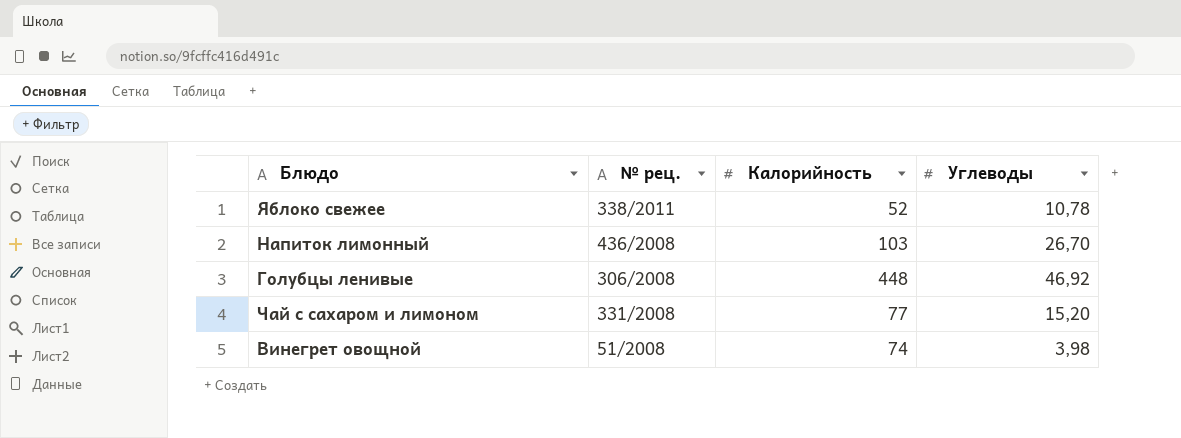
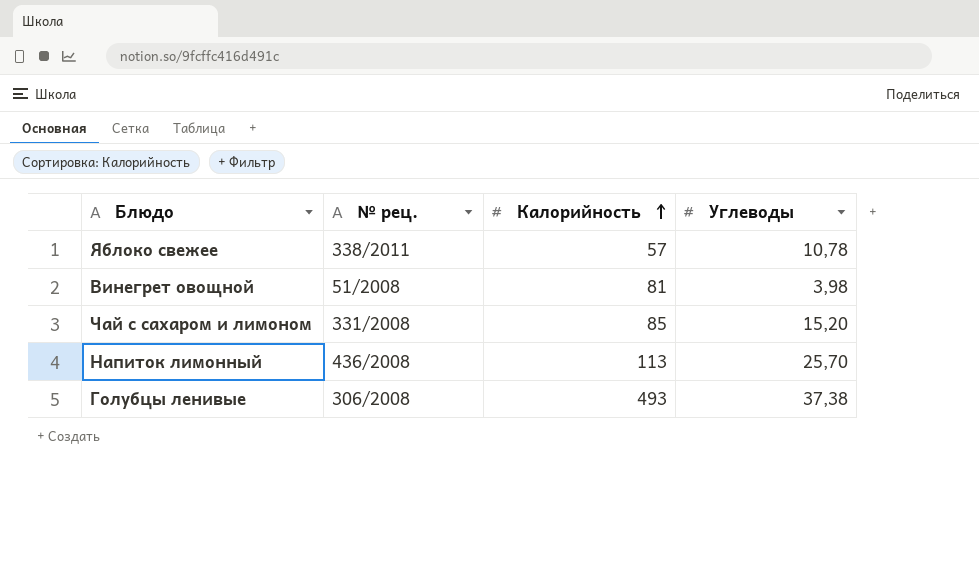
row order: none -> Калорийность ascending
Яблоко свежее | Калорийность: 52 -> 57
Винегрет овощной | Калорийность: 74 -> 81
Чай с сахаром и лимоном | Калорийность: 77 -> 85
Напиток лимонный | Калорийность: 103 -> 113
Напиток лимонный | Углеводы: 26,70 -> 25,70
Голубцы ленивые | Калорийность: 448 -> 493
Голубцы ленивые | Углеводы: 46,92 -> 37,38

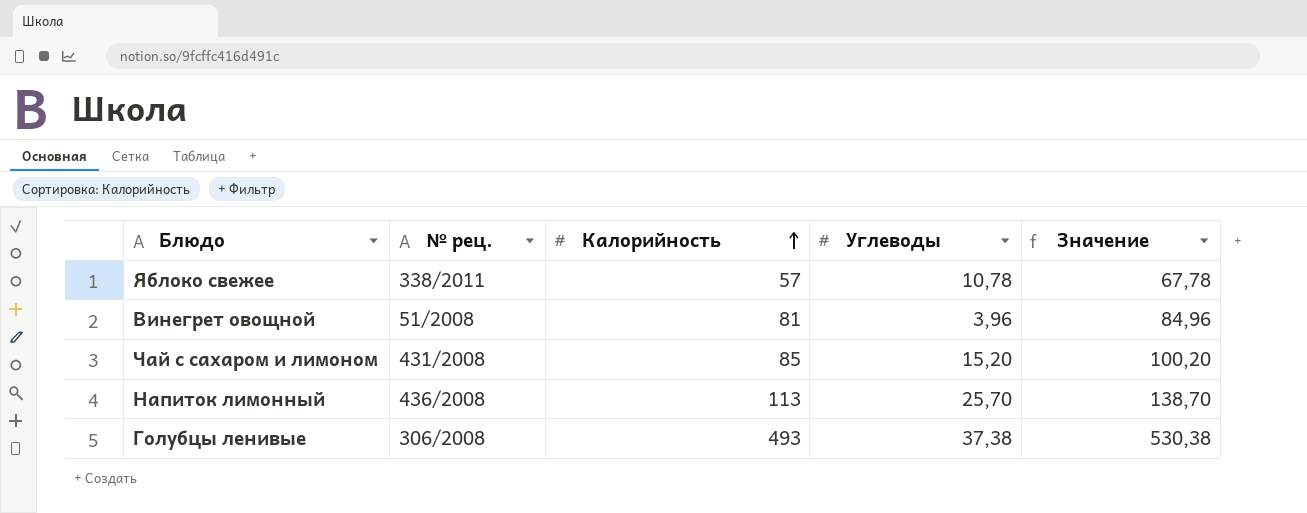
column Значение | formula: none -> [Калорийность] + [Углеводы]
Винегрет овощной | Углеводы: 3,98 -> 3,96
Чай с сахаром и лимоном | № рец.: 331/2008 -> 431/2008

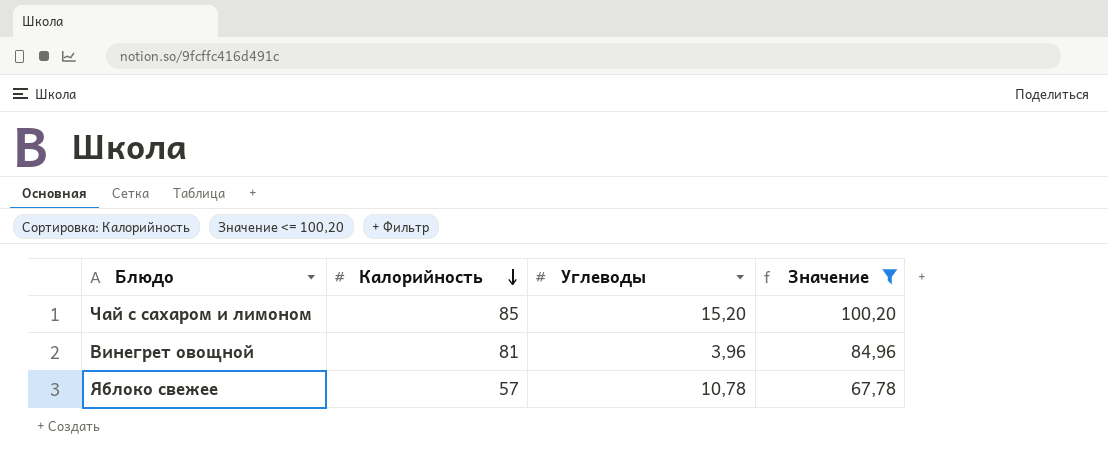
filter: none -> Значение <= 100,20
row order: Калорийность ascending -> Калорийность descending
column № рец. | position: 2 -> none

